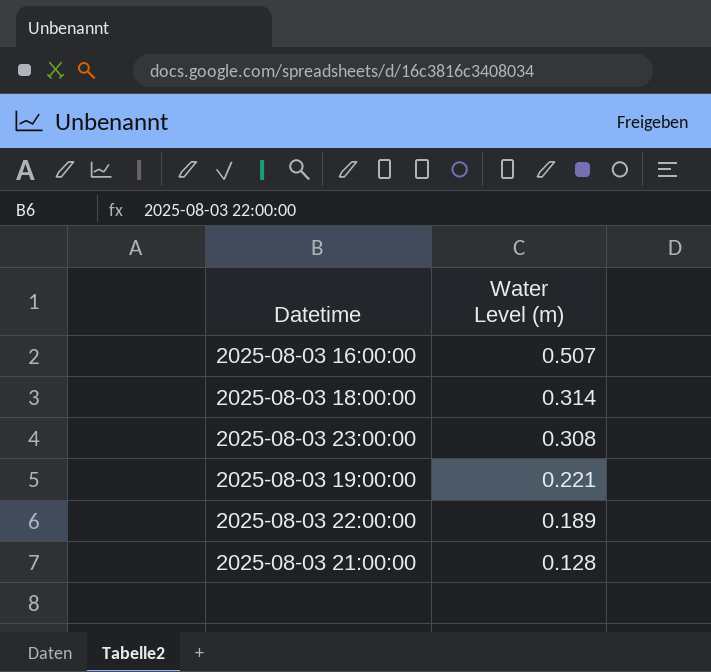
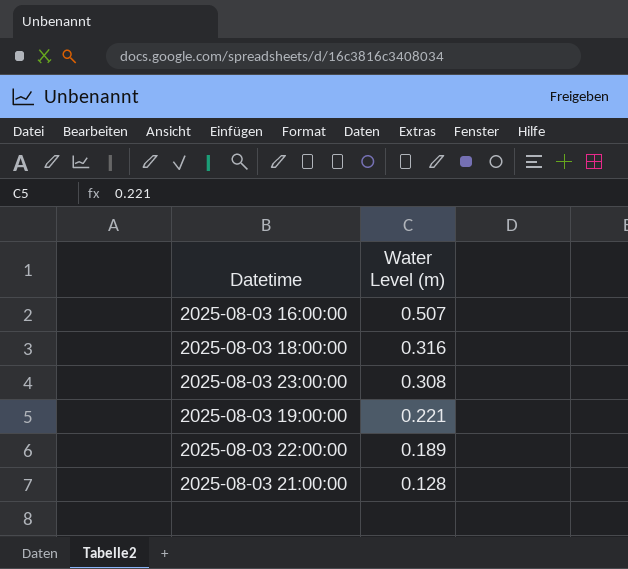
2025-08-03 18:00:00 | Water Level (m): 0.314 -> 0.316

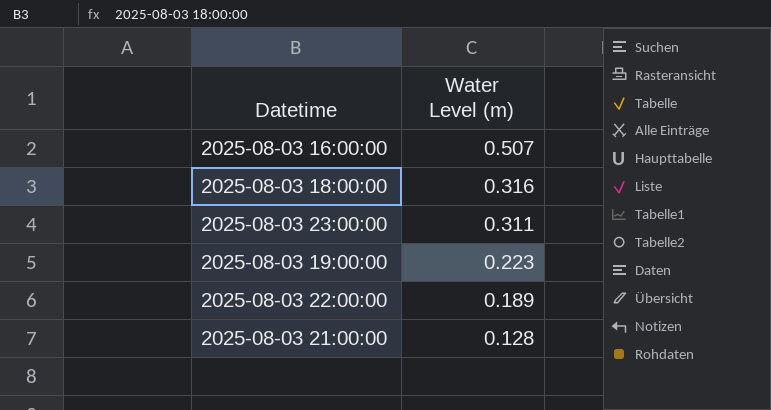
2025-08-03 23:00:00 | Water Level (m): 0.308 -> 0.311
2025-08-03 19:00:00 | Water Level (m): 0.221 -> 0.223

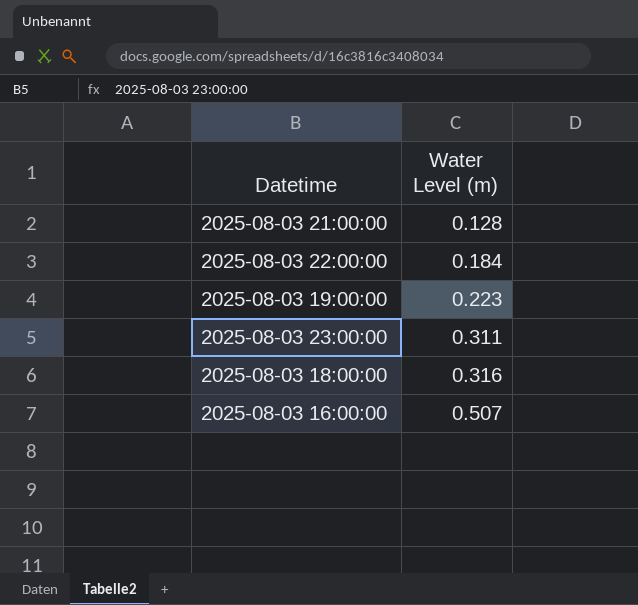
row order: Water Level (m) descending -> Water Level (m) ascending
2025-08-03 22:00:00 | Water Level (m): 0.189 -> 0.184

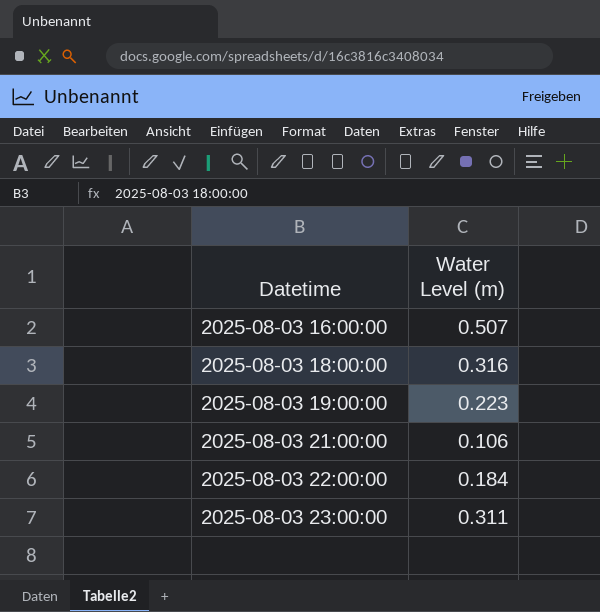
row order: Water Level (m) ascending -> Datetime ascending
2025-08-03 21:00:00 | Water Level (m): 0.128 -> 0.106

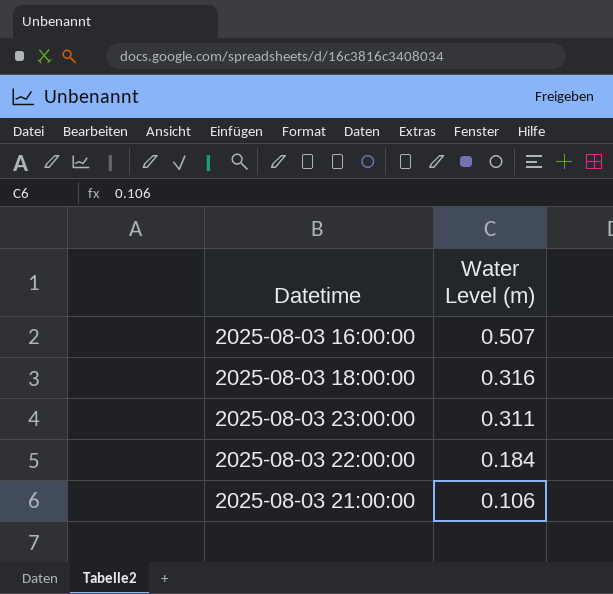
row order: Datetime ascending -> Water Level (m) descending
row 2025-08-03 19:00:00: 0.223 -> none

